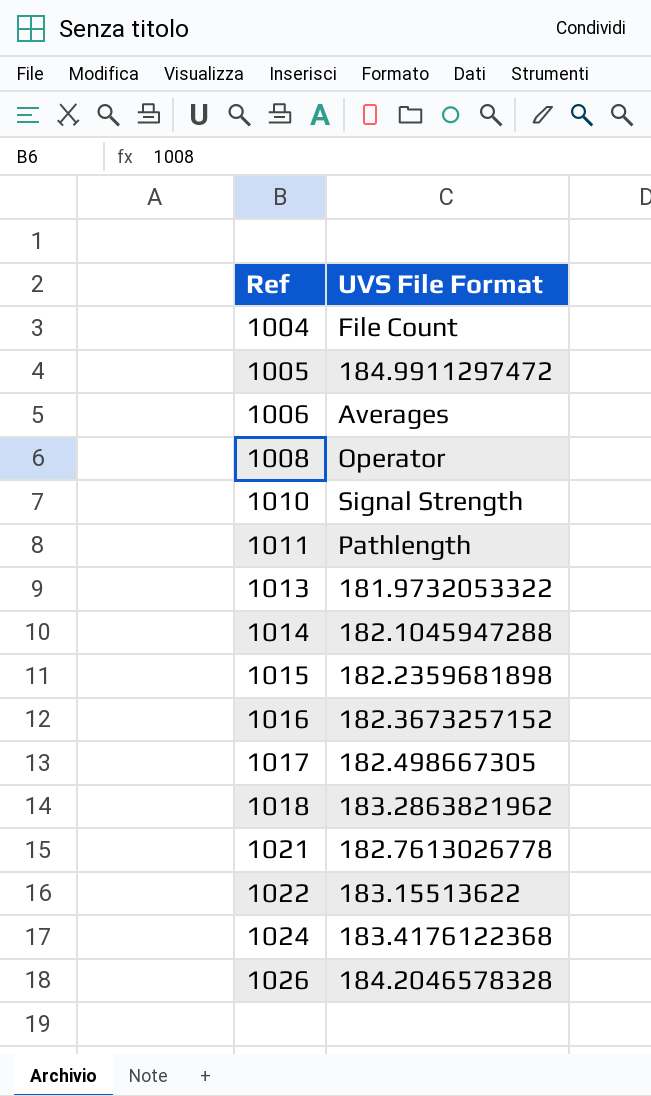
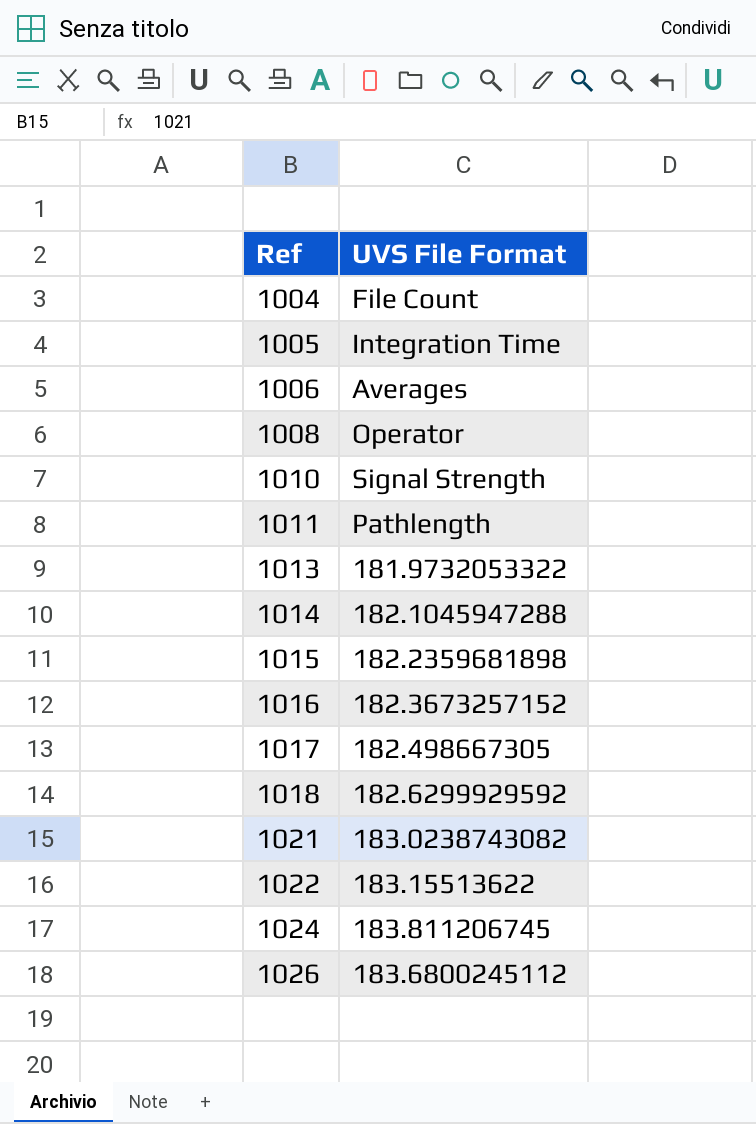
1005 | UVS File Format: 184.9911297472 -> Integration Time
1018 | UVS File Format: 183.2863821962 -> 182.6299929592
1021 | UVS File Format: 182.7613026778 -> 183.0238743082
1024 | UVS File Format: 183.4176122368 -> 183.811206745
1026 | UVS File Format: 184.2046578328 -> 183.6800245112

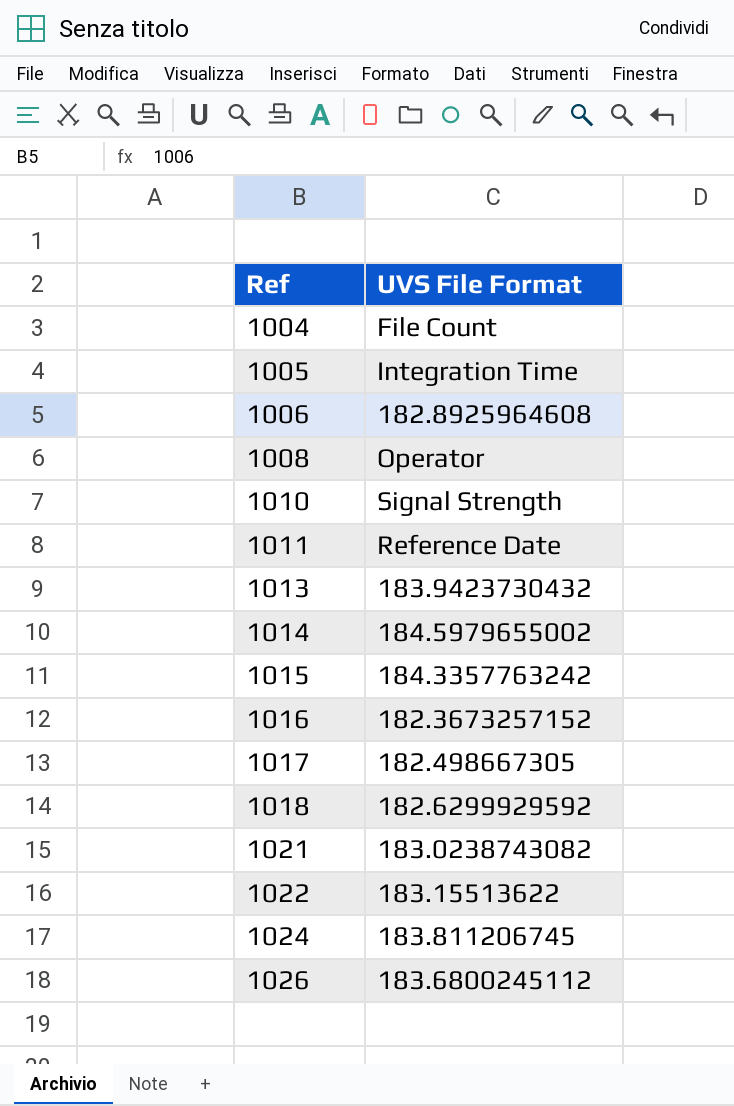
1006 | UVS File Format: Averages -> 182.8925964608
1011 | UVS File Format: Pathlength -> Reference Date
1013 | UVS File Format: 181.9732053322 -> 183.9423730432
1014 | UVS File Format: 182.1045947288 -> 184.5979655002
1015 | UVS File Format: 182.2359681898 -> 184.3357763242

